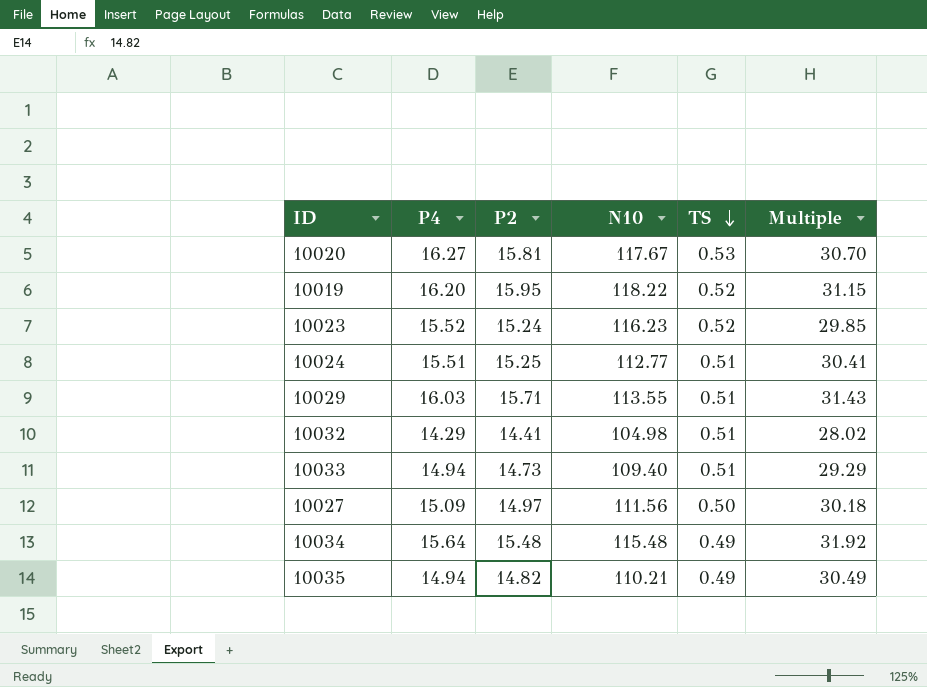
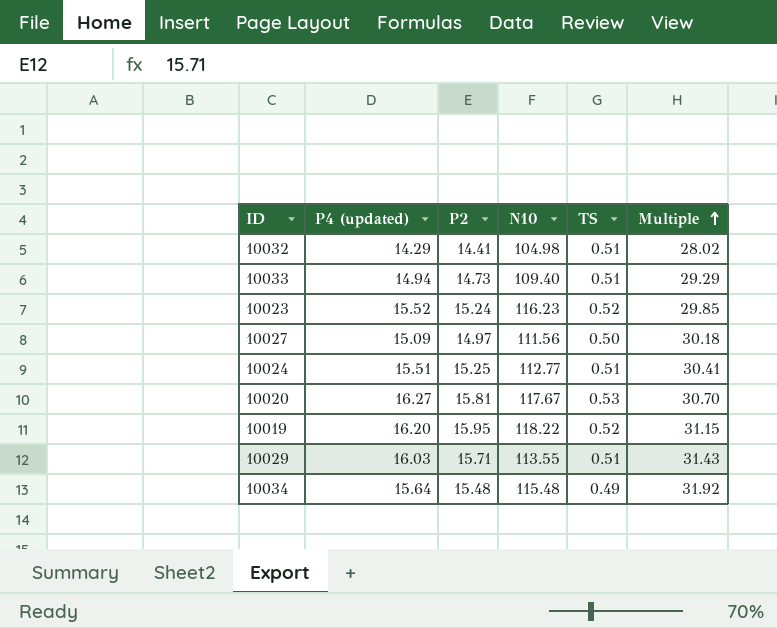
row order: TS descending -> Multiple ascending
column name: P4 -> P4 (updated)
row 10035: 14.94 | 14.82 | 110.21 | 0.49 | 30.49 -> none

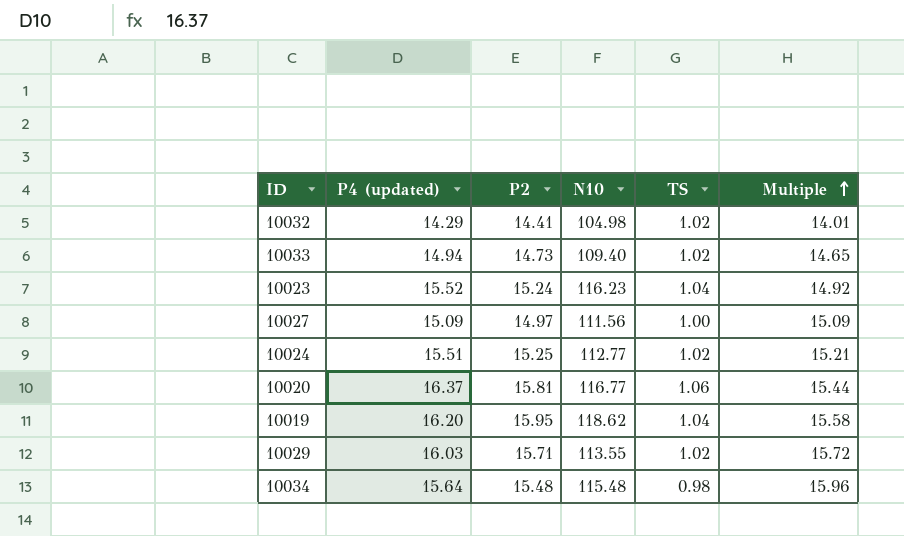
10032 | TS: 0.51 -> 1.02
10032 | Multiple: 28.02 -> 14.01
10033 | TS: 0.51 -> 1.02
10033 | Multiple: 29.29 -> 14.65
10023 | TS: 0.52 -> 1.04
10023 | Multiple: 29.85 -> 14.92
10027 | TS: 0.50 -> 1.00
10027 | Multiple: 30.18 -> 15.09
10024 | TS: 0.51 -> 1.02
10024 | Multiple: 30.41 -> 15.21
10020 | P4 (updated): 16.27 -> 16.37
10020 | N10: 117.67 -> 116.77
10020 | TS: 0.53 -> 1.06
10020 | Multiple: 30.70 -> 15.44
10019 | N10: 118.22 -> 118.62
10019 | TS: 0.52 -> 1.04
10019 | Multiple: 31.15 -> 15.58
10029 | TS: 0.51 -> 1.02
10029 | Multiple: 31.43 -> 15.72
10034 | TS: 0.49 -> 0.98
10034 | Multiple: 31.92 -> 15.96

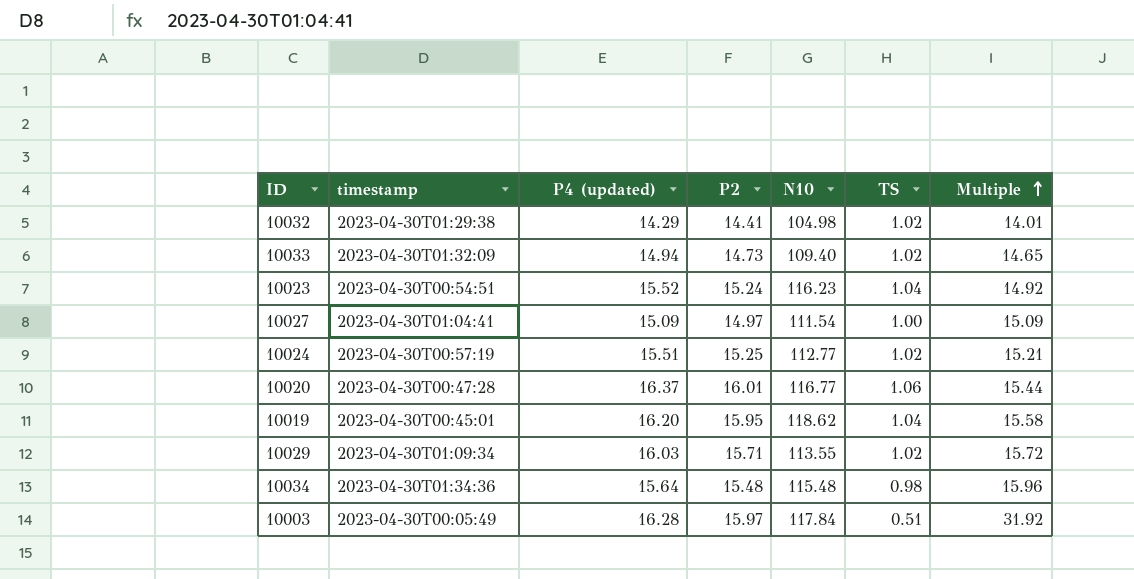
column timestamp | position: none -> 2
10027 | N10: 111.56 -> 111.54
10020 | P2: 15.81 -> 16.01
row 10003: none -> 2023-04-30T00:05:49 | 16.28 | 15.97 | 117.84 | 0.51 | 31.92

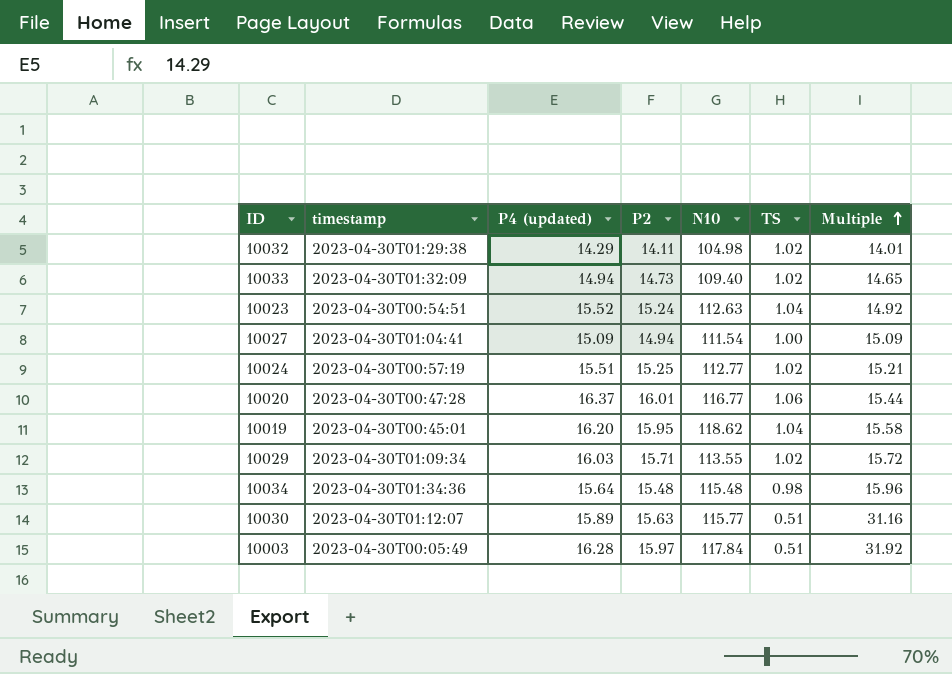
10032 | P2: 14.41 -> 14.11
10023 | N10: 116.23 -> 112.63
10027 | P2: 14.97 -> 14.94
row 10030: none -> 2023-04-30T01:12:07 | 15.89 | 15.63 | 115.77 | 0.51 | 31.16

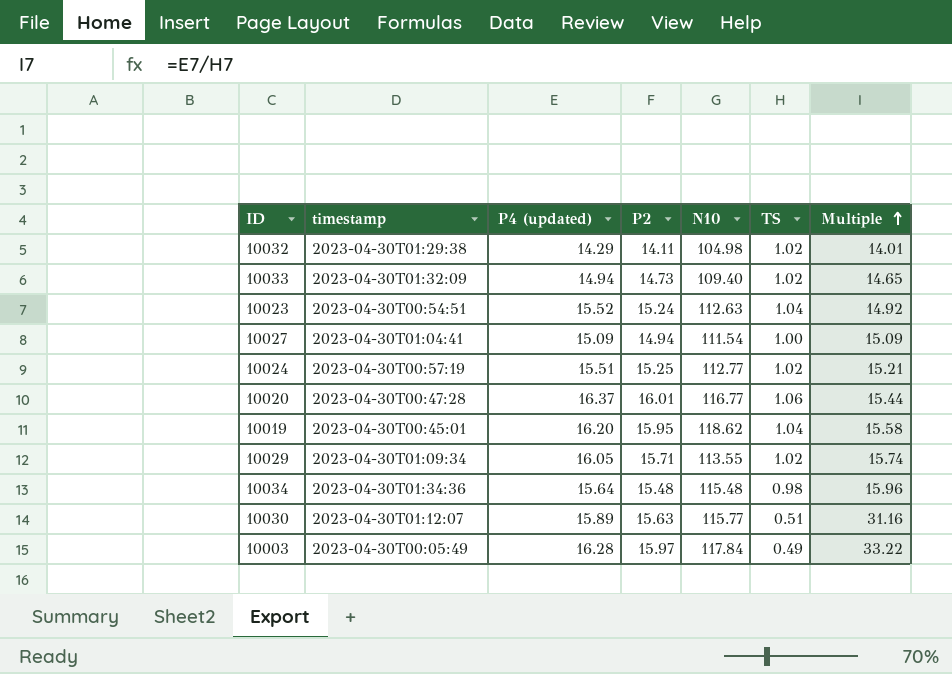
10029 | P4 (updated): 16.03 -> 16.05
10029 | Multiple: 15.72 -> 15.74
10003 | TS: 0.51 -> 0.49
10003 | Multiple: 31.92 -> 33.22

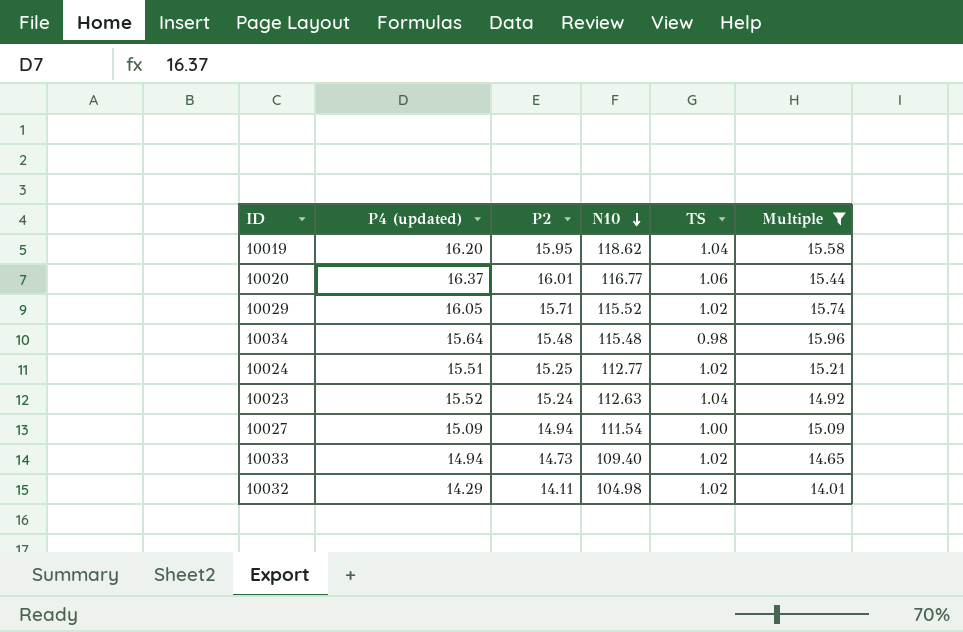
filter: none -> Multiple <= 15.96
row order: Multiple ascending -> N10 descending
column timestamp | position: 2 -> none
10029 | N10: 113.55 -> 115.52

